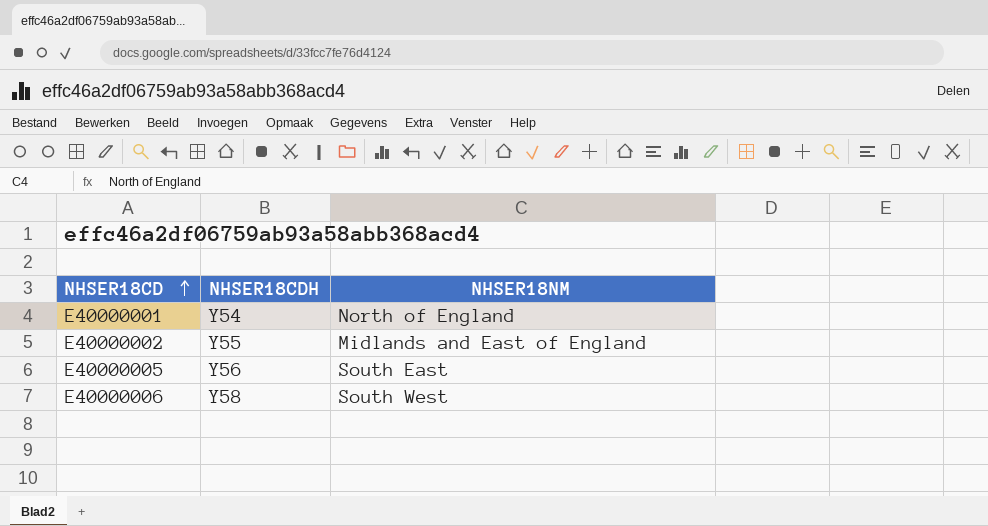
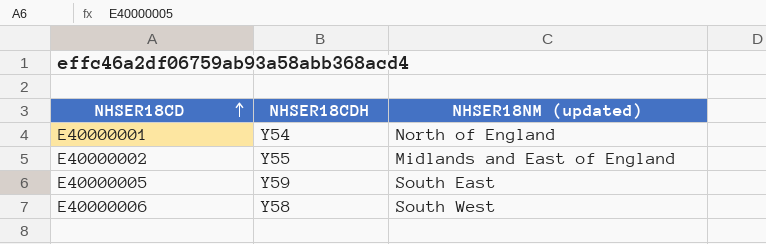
column name: NHSER18NM -> NHSER18NM (updated)
E40000005 | NHSER18CDH: Y56 -> Y59

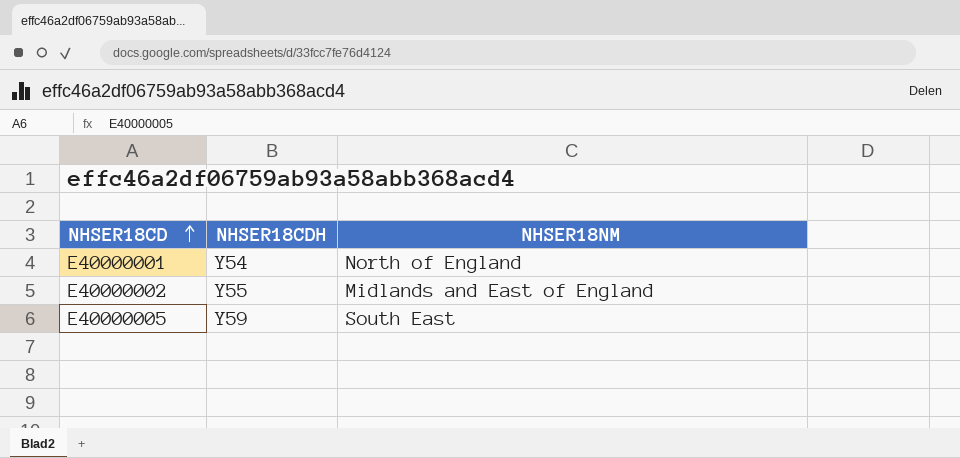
column name: NHSER18NM (updated) -> NHSER18NM
row E40000006: Y58 | South West -> none

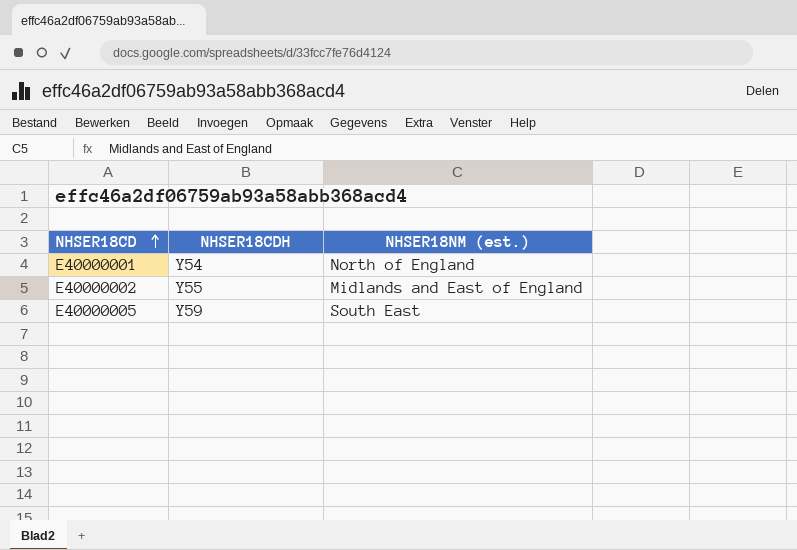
column name: NHSER18NM -> NHSER18NM (est.)

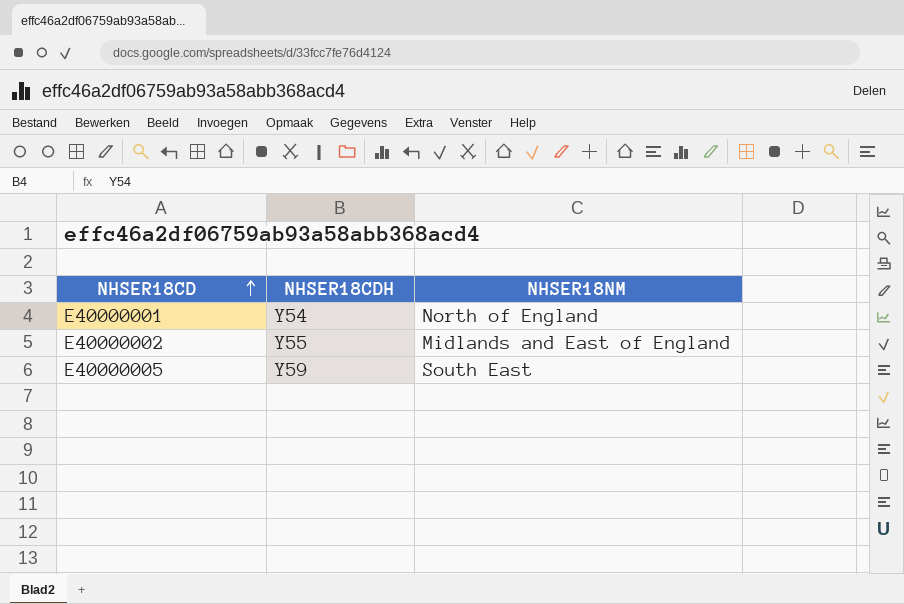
column name: NHSER18NM (est.) -> NHSER18NM

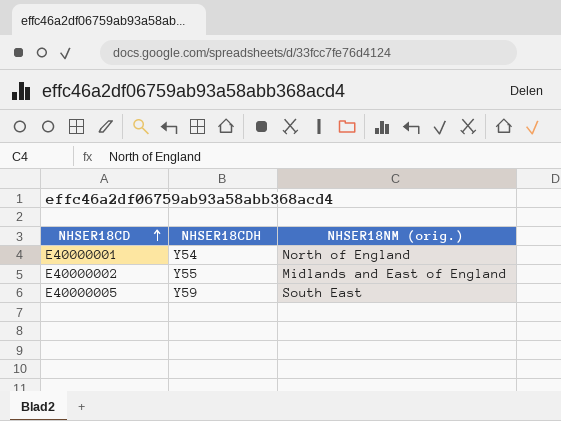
column name: NHSER18NM -> NHSER18NM (orig.)

